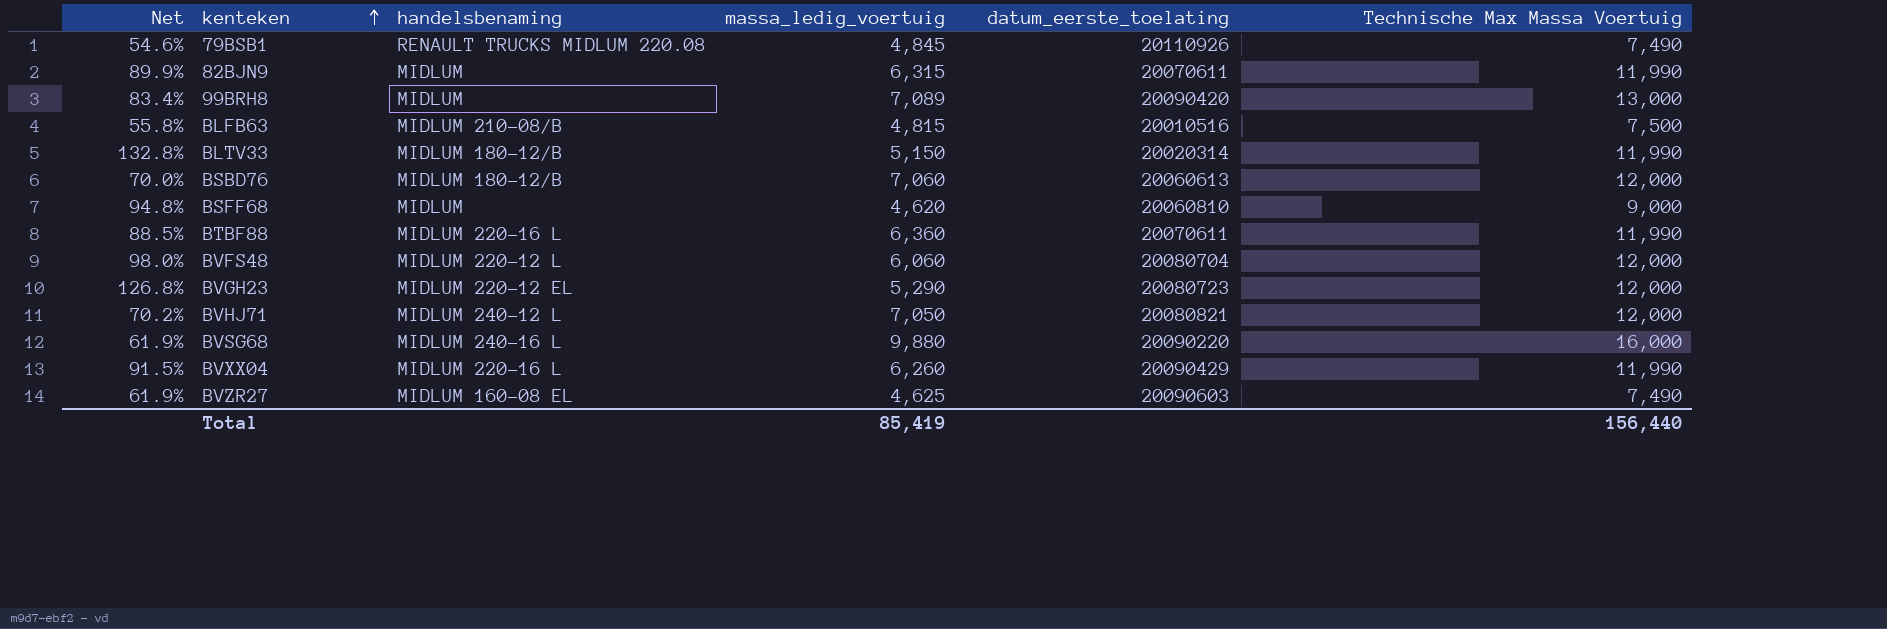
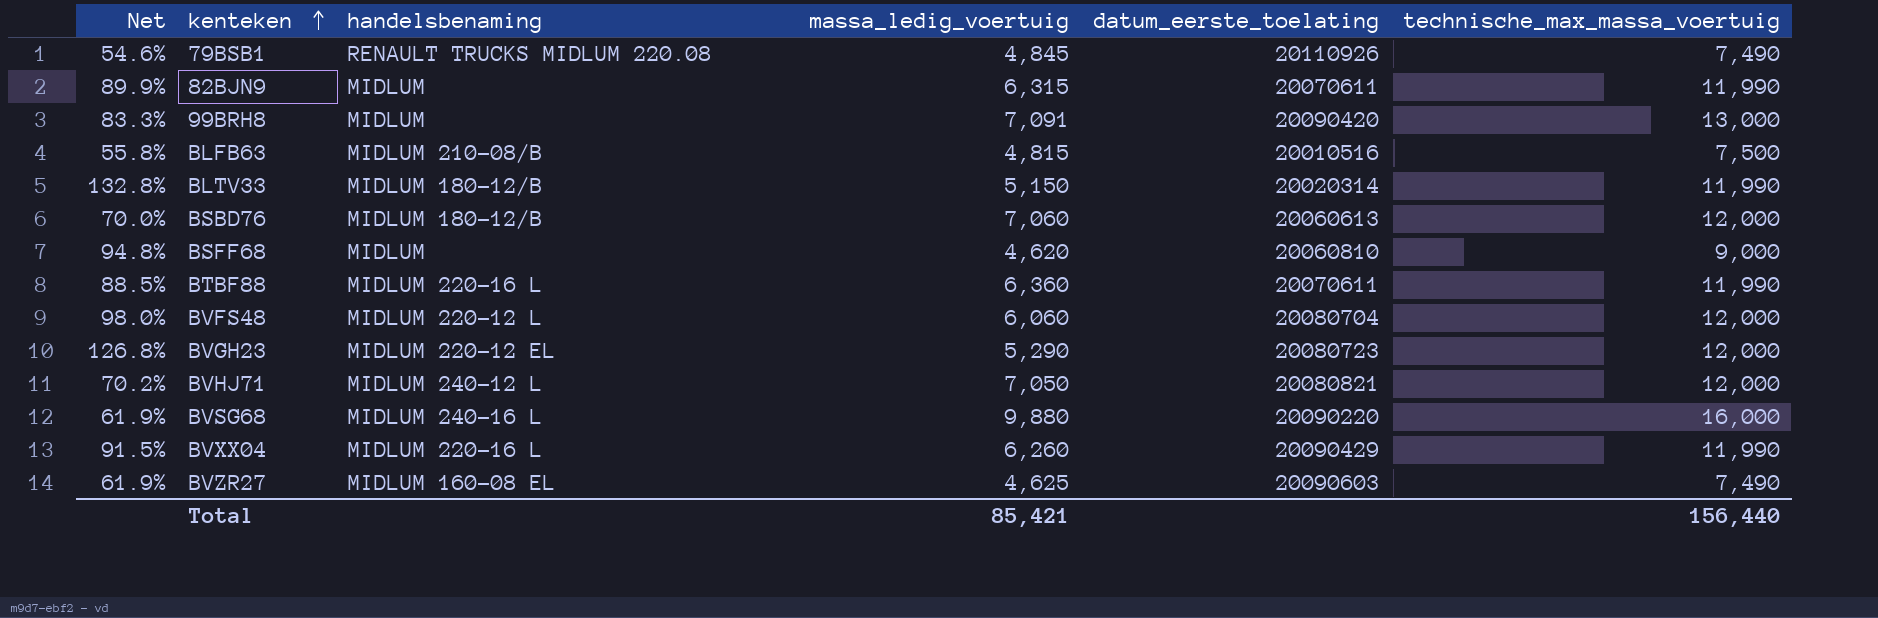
column name: Technische Max Massa Voertuig -> technische_max_massa_voertuig
99BRH8 | Net: 83.4% -> 83.3%
99BRH8 | massa_ledig_voertuig: 7,089 -> 7,091
Total | massa_ledig_voertuig: 85,419 -> 85,421

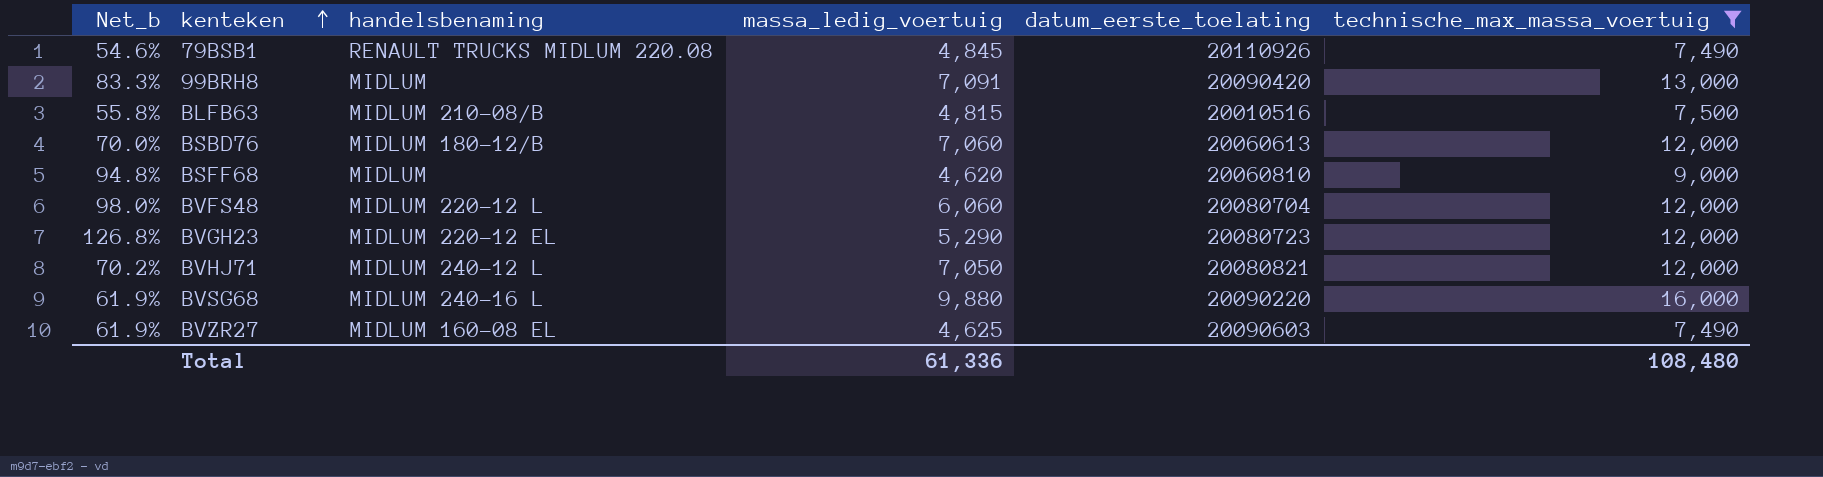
filter: none -> technische_max_massa_voertuig != 11,990
column name: Net -> Net_b
Total | massa_ledig_voertuig: 85,421 -> 61,336
Total | technische_max_massa_voertuig: 156,440 -> 108,480

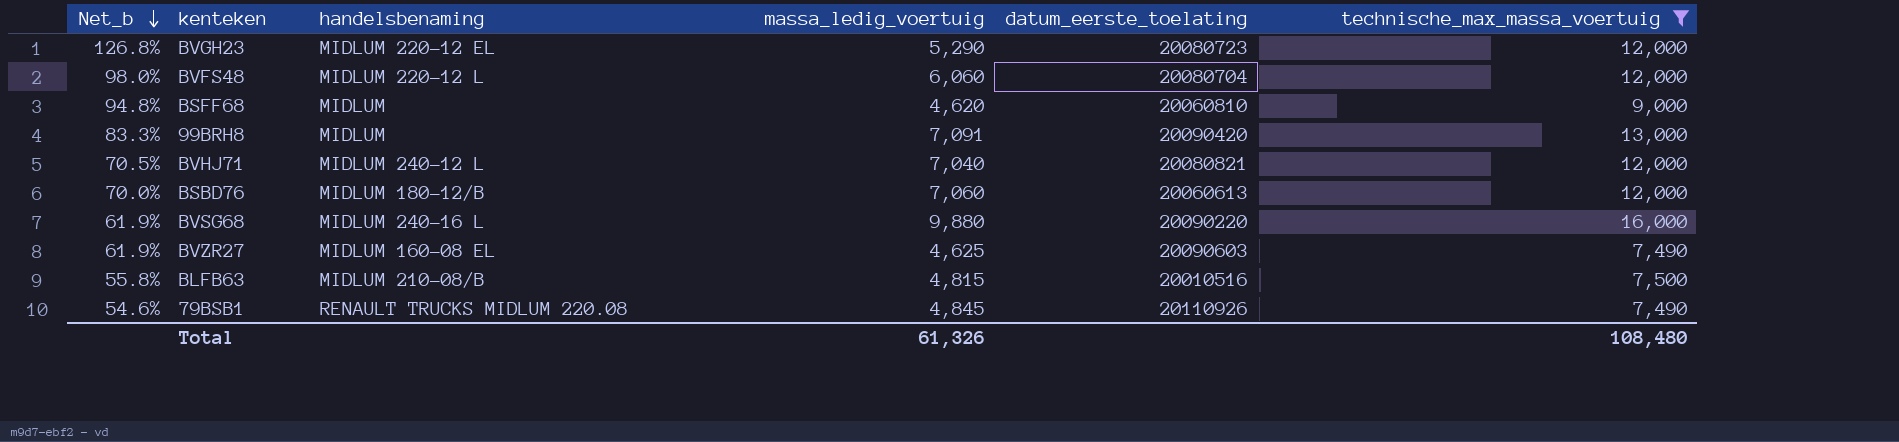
row order: kenteken ascending -> Net_b descending
BVHJ71 | Net_b: 70.2% -> 70.5%
BVHJ71 | massa_ledig_voertuig: 7,050 -> 7,040
Total | massa_ledig_voertuig: 61,336 -> 61,326

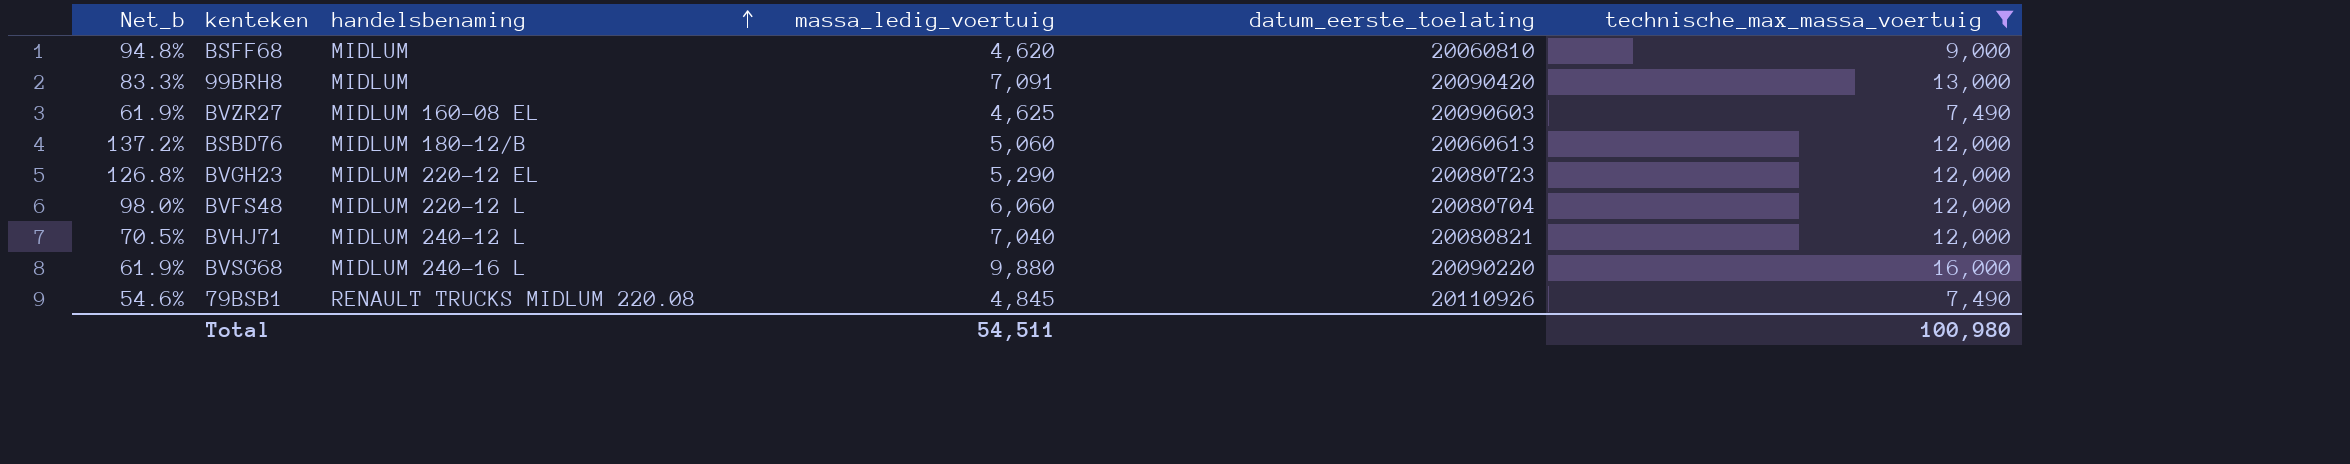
row order: Net_b descending -> handelsbenaming ascending
row BLFB63: 55.8% | MIDLUM 210-08/B | 4,815 | 20010516 | 7,500 -> none
BSBD76 | Net_b: 70.0% -> 137.2%
BSBD76 | massa_ledig_voertuig: 7,060 -> 5,060
Total | massa_ledig_voertuig: 61,326 -> 54,511
Total | technische_max_massa_voertuig: 108,480 -> 100,980

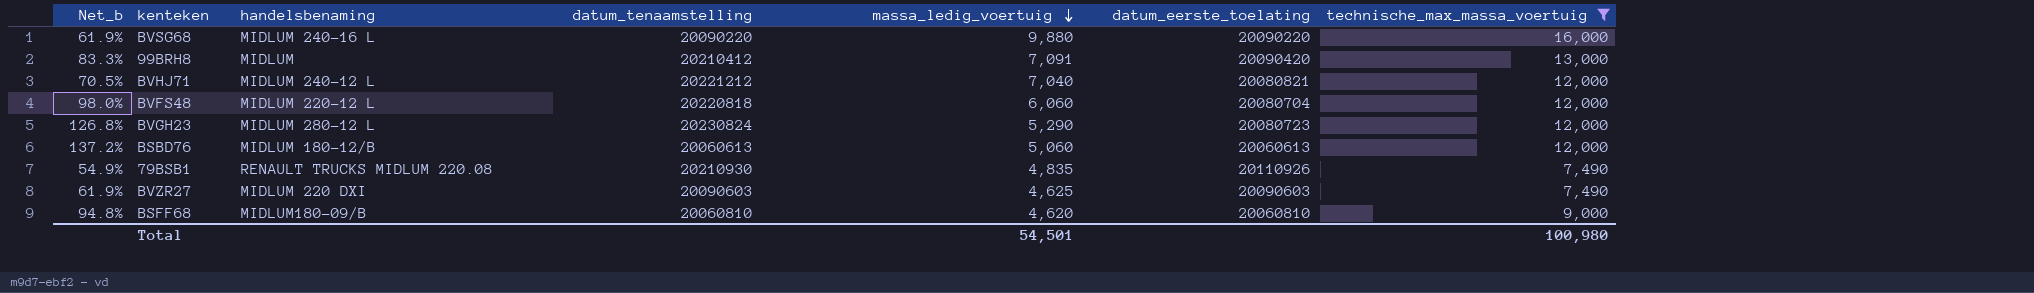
row order: handelsbenaming ascending -> massa_ledig_voertuig descending
column datum_tenaamstelling | position: none -> 4
BVGH23 | handelsbenaming: MIDLUM 220-12 EL -> MIDLUM 280-12 L
79BSB1 | Net_b: 54.6% -> 54.9%
79BSB1 | massa_ledig_voertuig: 4,845 -> 4,835
BVZR27 | handelsbenaming: MIDLUM 160-08 EL -> MIDLUM 220 DXI
BSFF68 | handelsbenaming: MIDLUM -> MIDLUM180-09/B
Total | massa_ledig_voertuig: 54,511 -> 54,501

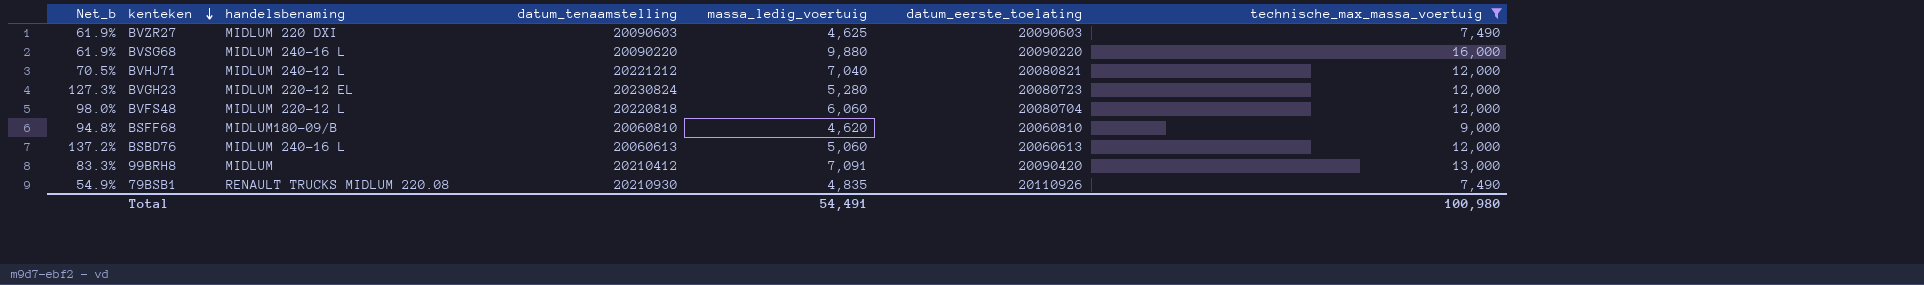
row order: massa_ledig_voertuig descending -> kenteken descending
BVGH23 | Net_b: 126.8% -> 127.3%
BVGH23 | handelsbenaming: MIDLUM 280-12 L -> MIDLUM 220-12 EL
BVGH23 | massa_ledig_voertuig: 5,290 -> 5,280
BSBD76 | handelsbenaming: MIDLUM 180-12/B -> MIDLUM 240-16 L
Total | massa_ledig_voertuig: 54,501 -> 54,491

